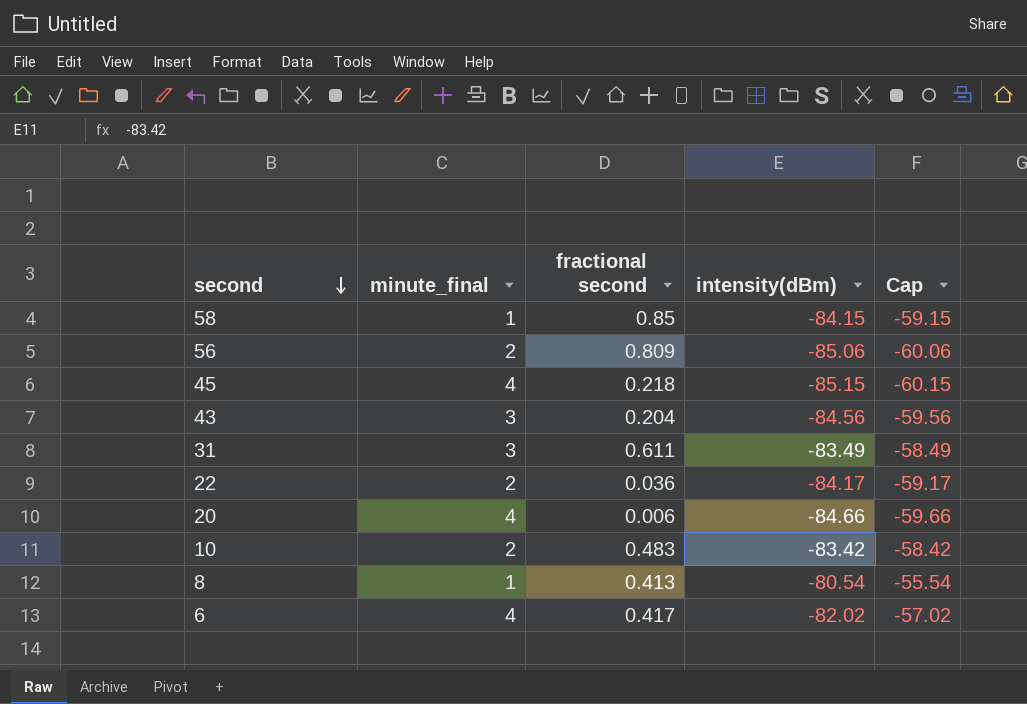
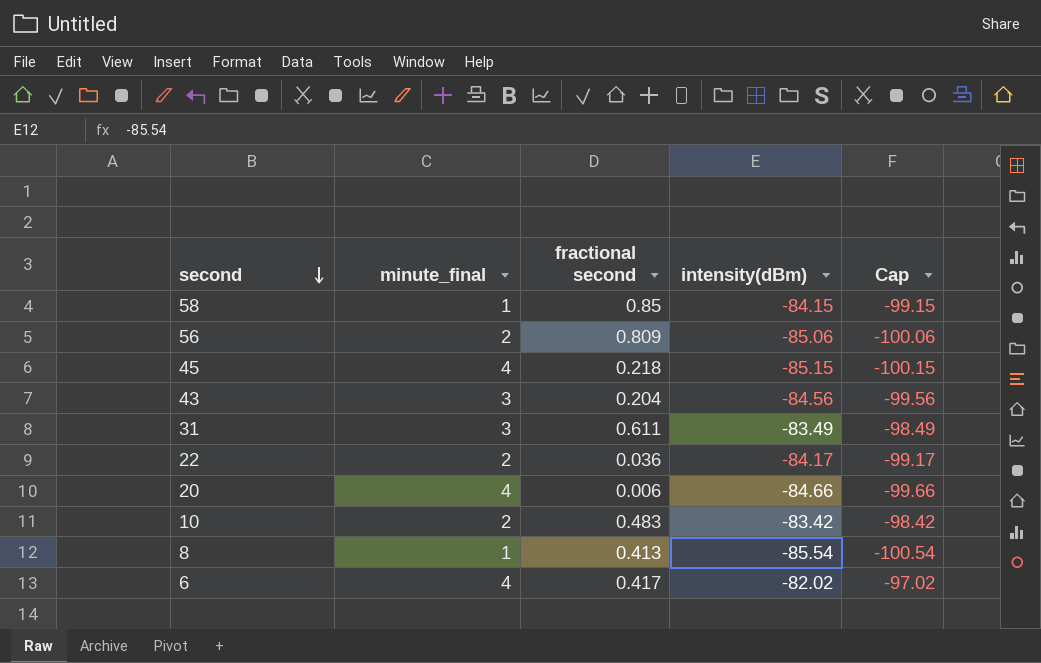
column Cap | formula: [intensity(dBm)] + 25 -> [intensity(dBm)] - 15
8 | intensity(dBm): -80.54 -> -85.54

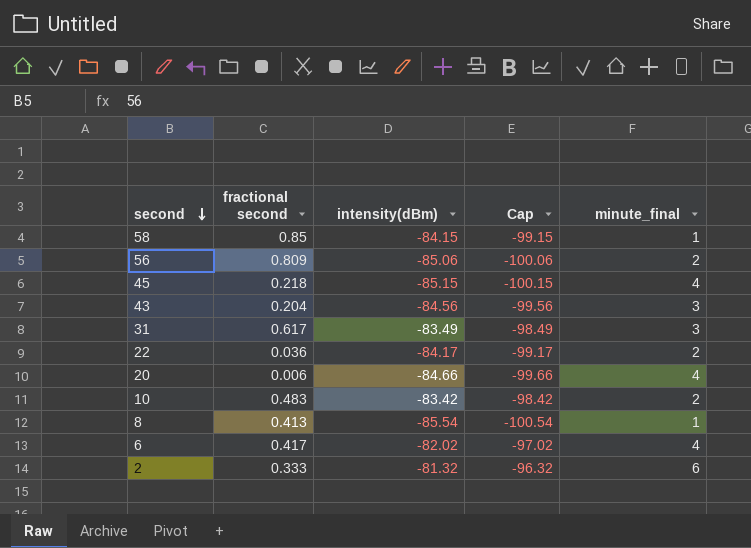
column minute_final | position: 2 -> 5
31 | fractional second: 0.611 -> 0.617
row 2: none -> 0.333 | -81.32 | -96.32 | 6

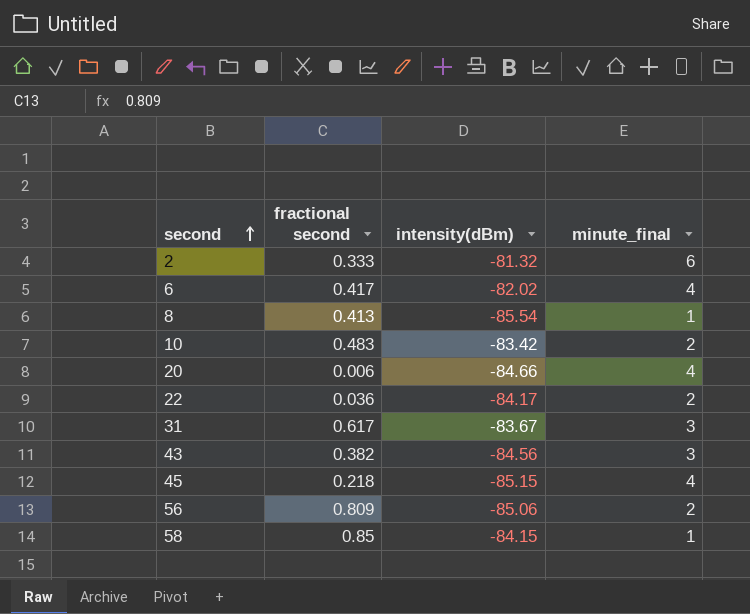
row order: second descending -> second ascending
column Cap | formula: [intensity(dBm)] - 15 -> none
31 | intensity(dBm): -83.49 -> -83.67
43 | fractional second: 0.204 -> 0.382

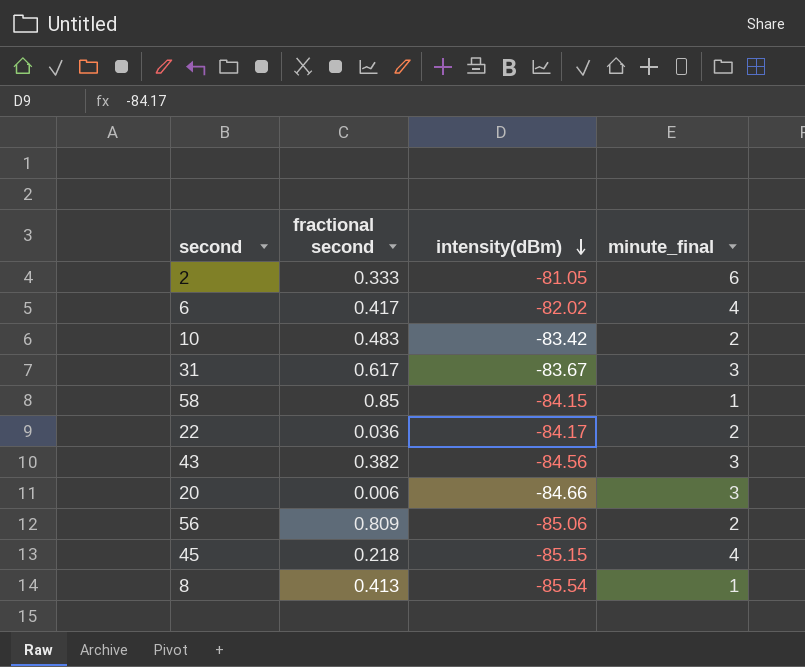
row order: second ascending -> intensity(dBm) descending
2 | intensity(dBm): -81.32 -> -81.05
20 | minute_final: 4 -> 3

